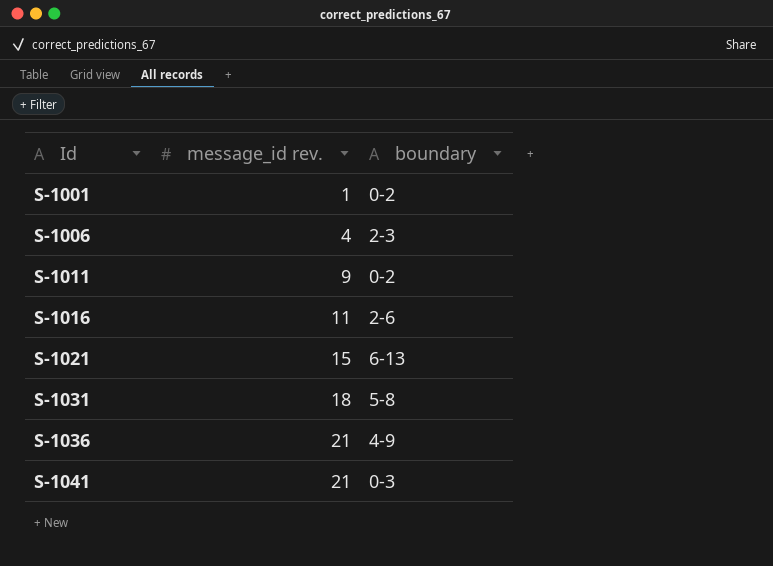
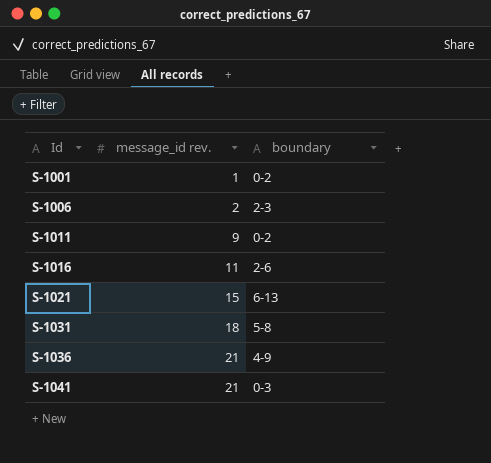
S-1006 | message_id rev.: 4 -> 2

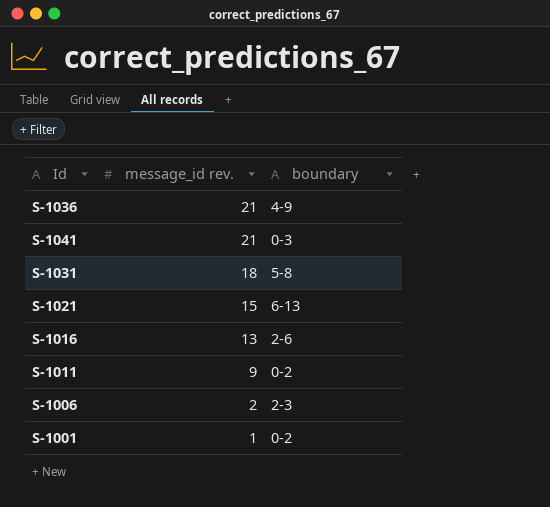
row order: Id ascending -> message_id rev. descending
S-1016 | message_id rev.: 11 -> 13

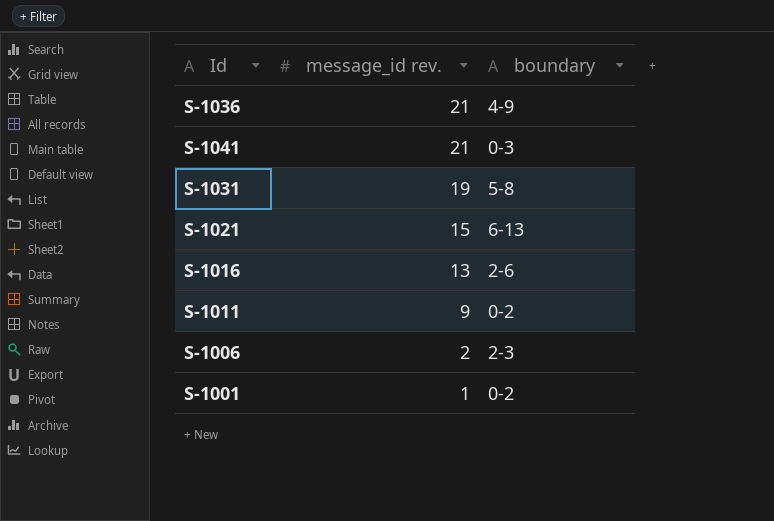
S-1031 | message_id rev.: 18 -> 19

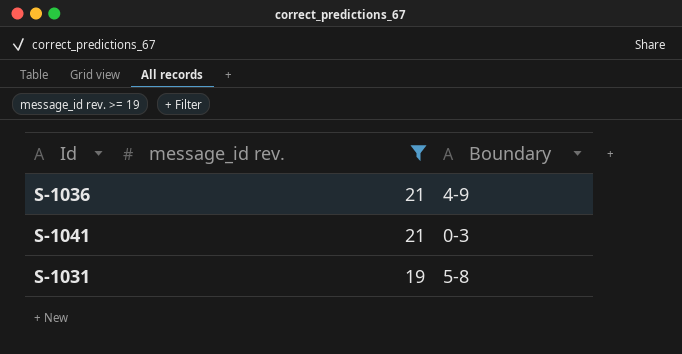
filter: none -> message_id rev. >= 19
column name: boundary -> Boundary

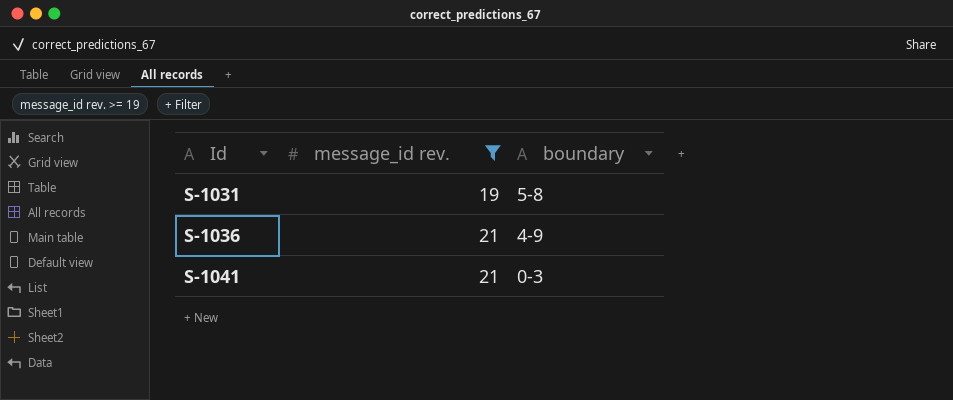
row order: message_id rev. descending -> Id ascending
column name: Boundary -> boundary

